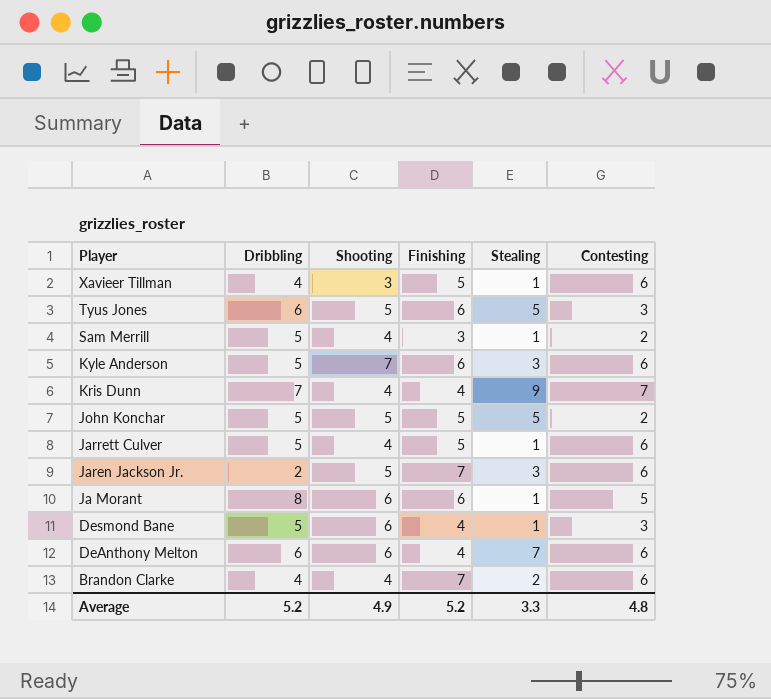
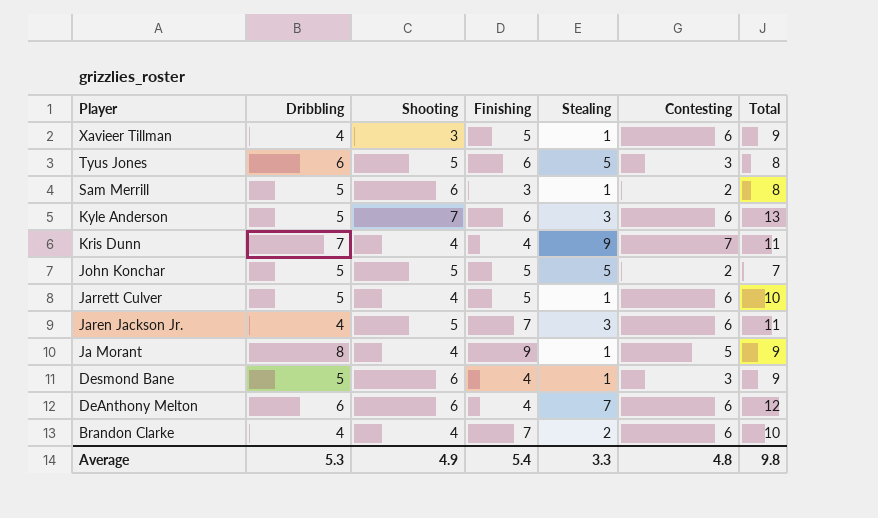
column Total | formula: none -> [Shooting] + [Contesting]
Sam Merrill | Shooting: 4 -> 6
Jaren Jackson Jr. | Dribbling: 2 -> 4
Ja Morant | Shooting: 6 -> 4
Ja Morant | Finishing: 6 -> 9
Average | Dribbling: 5.2 -> 5.3
Average | Finishing: 5.2 -> 5.4

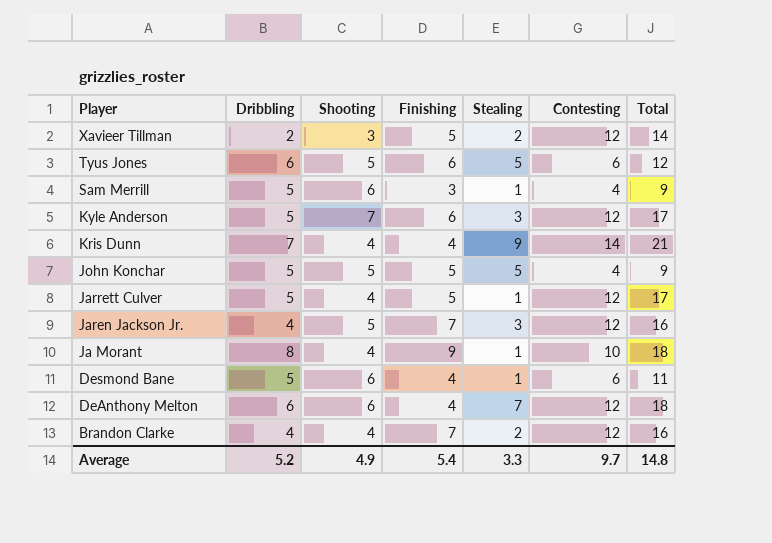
column Total | formula: [Shooting] + [Contesting] -> [Dribbling] + [Contesting]
Xavieer Tillman | Dribbling: 4 -> 2
Xavieer Tillman | Stealing: 1 -> 2
Xavieer Tillman | Contesting: 6 -> 12
Tyus Jones | Contesting: 3 -> 6
Sam Merrill | Contesting: 2 -> 4
Kyle Anderson | Contesting: 6 -> 12
Kris Dunn | Contesting: 7 -> 14
John Konchar | Contesting: 2 -> 4
Jarrett Culver | Contesting: 6 -> 12
Jaren Jackson Jr. | Contesting: 6 -> 12
Ja Morant | Contesting: 5 -> 10
Desmond Bane | Contesting: 3 -> 6
DeAnthony Melton | Contesting: 6 -> 12
Brandon Clarke | Contesting: 6 -> 12
Average | Dribbling: 5.3 -> 5.2
Average | Contesting: 4.8 -> 9.7
Average | Total: 9.8 -> 14.8

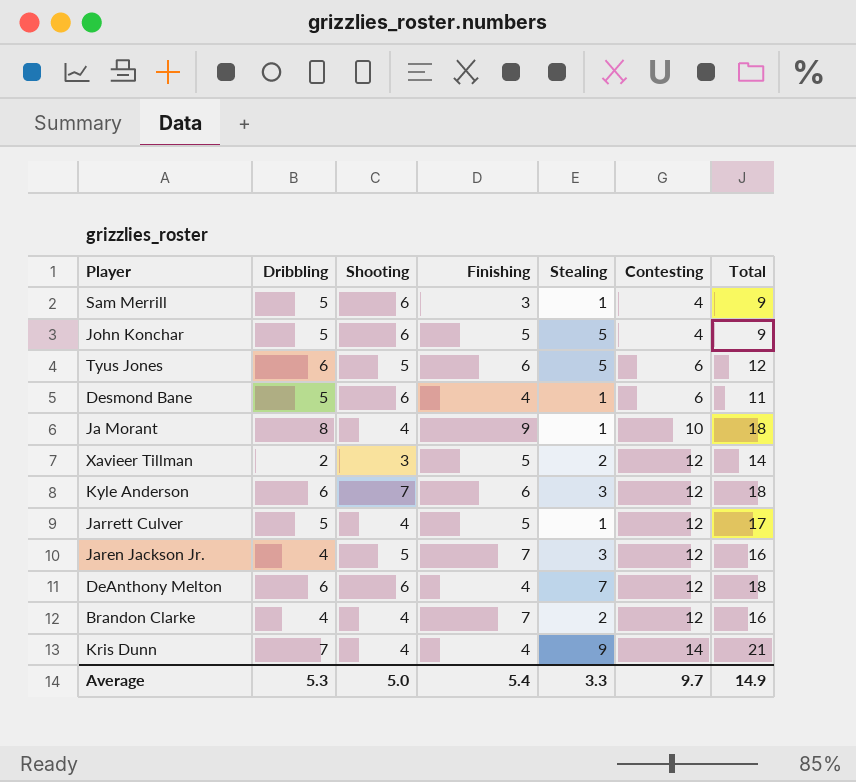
row order: Player descending -> Contesting ascending
John Konchar | Shooting: 5 -> 6
Kyle Anderson | Dribbling: 5 -> 6
Kyle Anderson | Total: 17 -> 18
Average | Dribbling: 5.2 -> 5.3
Average | Shooting: 4.9 -> 5.0
Average | Total: 14.8 -> 14.9

